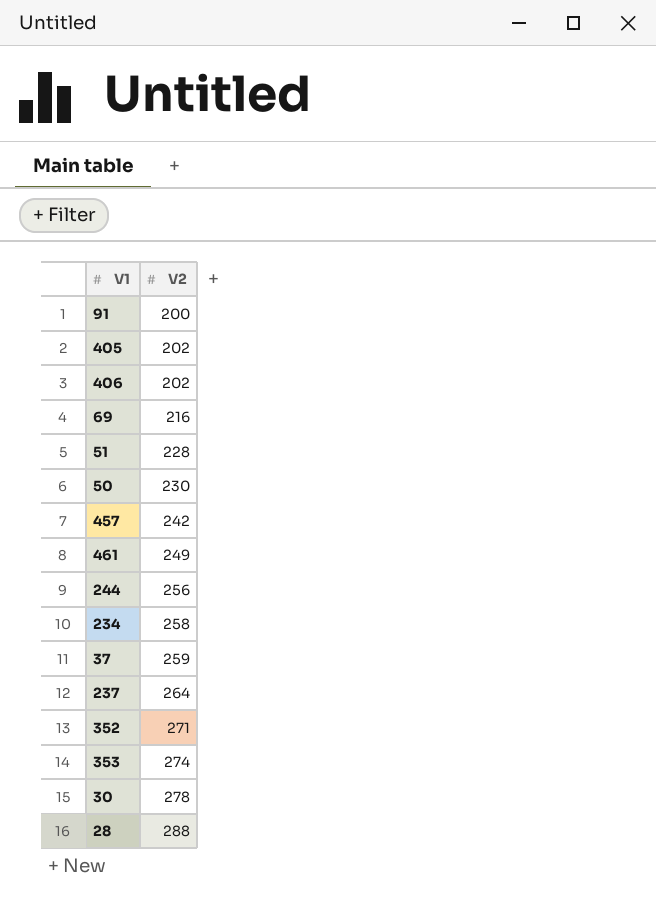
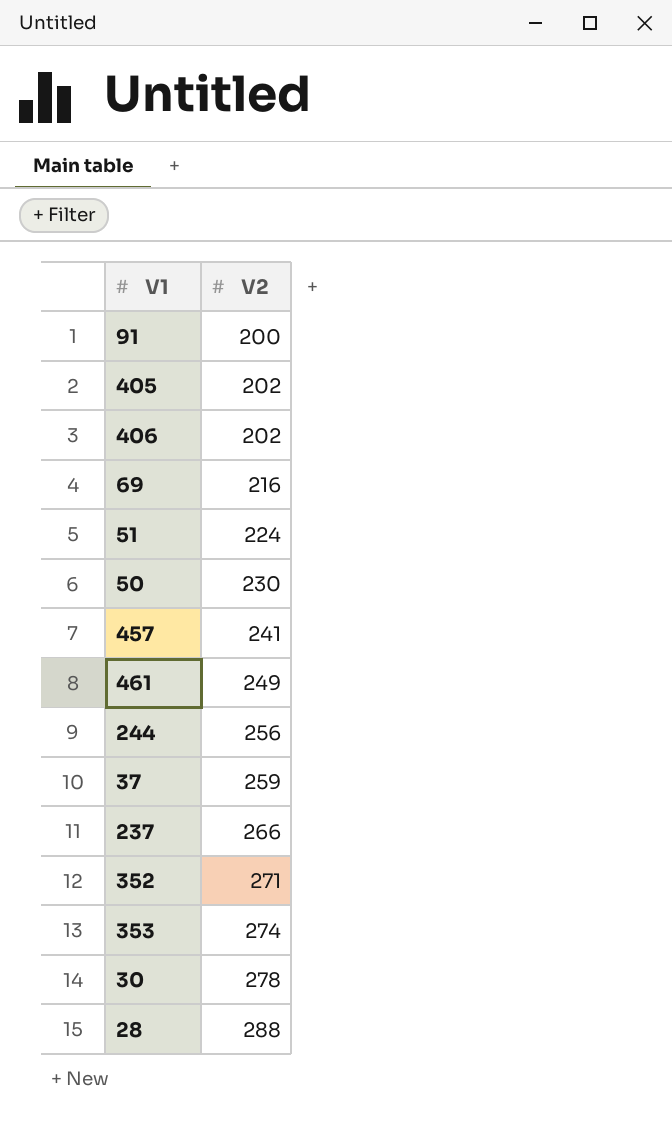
row 234: 258 -> none
51 | V2: 228 -> 224
457 | V2: 242 -> 241
237 | V2: 264 -> 266

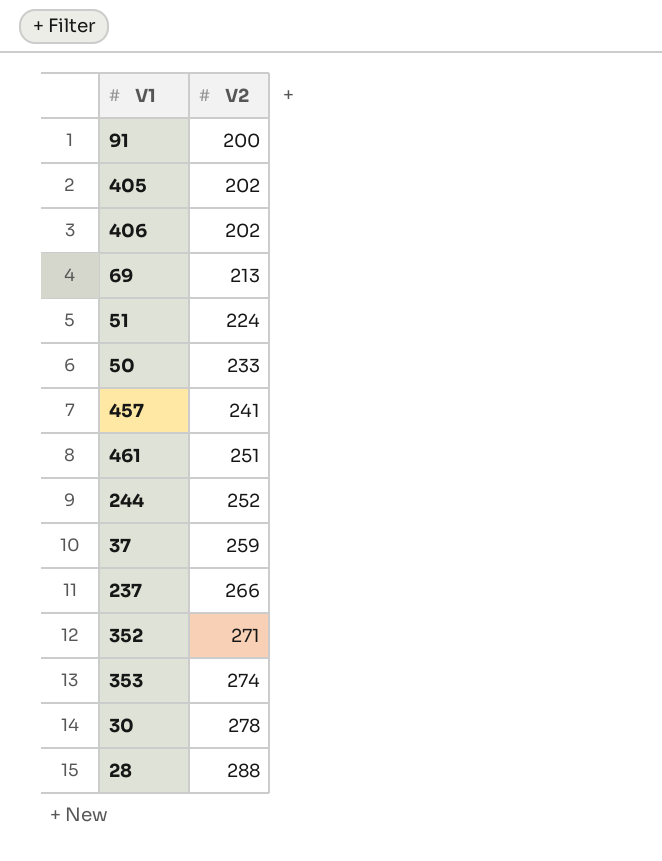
69 | V2: 216 -> 213
50 | V2: 230 -> 233
461 | V2: 249 -> 251
244 | V2: 256 -> 252

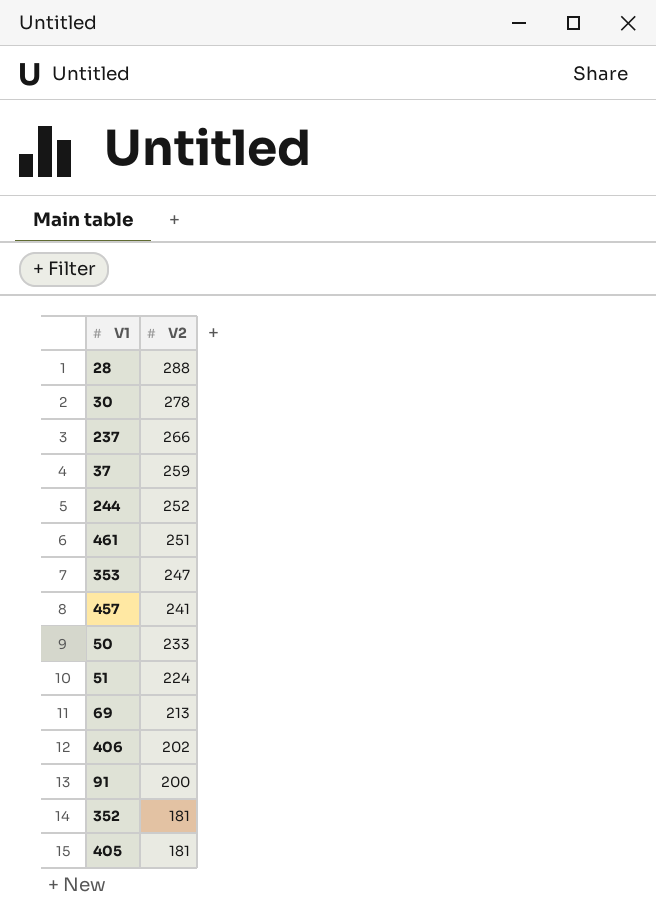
row order: V2 ascending -> V2 descending
353 | V2: 274 -> 247
352 | V2: 271 -> 181
405 | V2: 202 -> 181

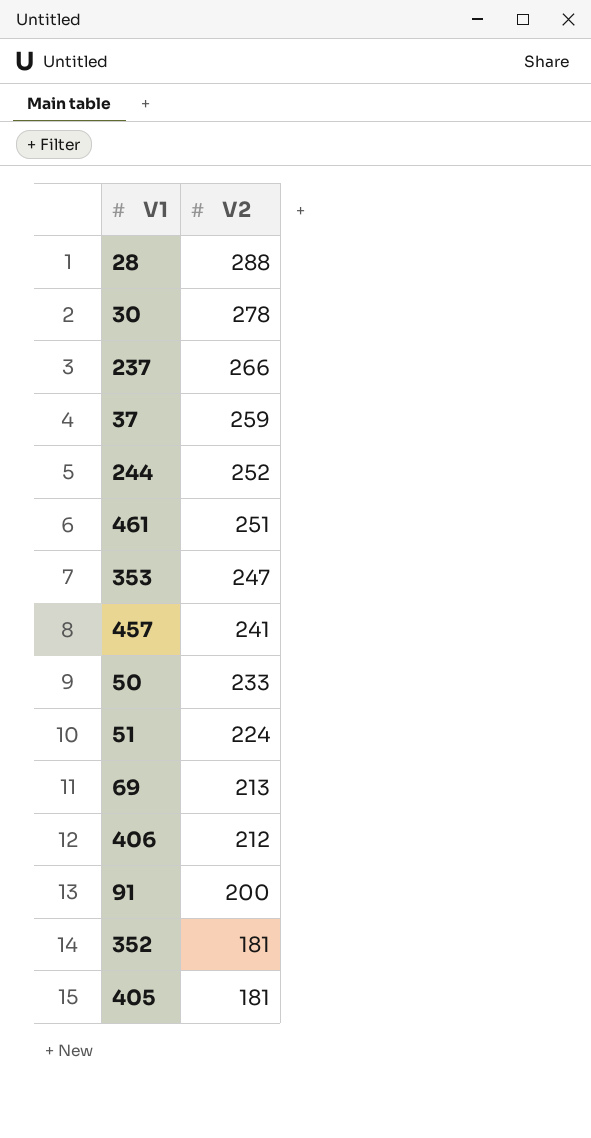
406 | V2: 202 -> 212

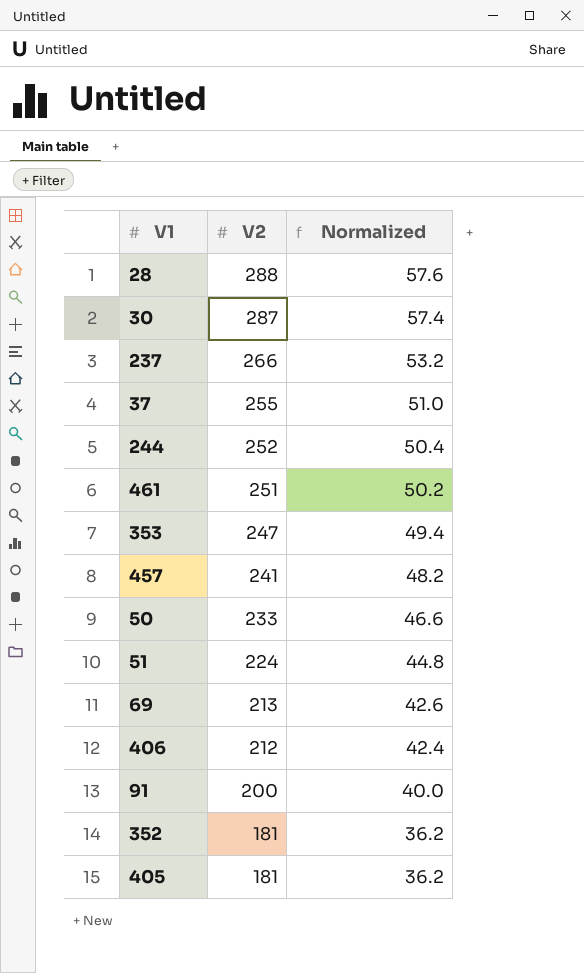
column Normalized | formula: none -> [V2] * 0.2
30 | V2: 278 -> 287
37 | V2: 259 -> 255

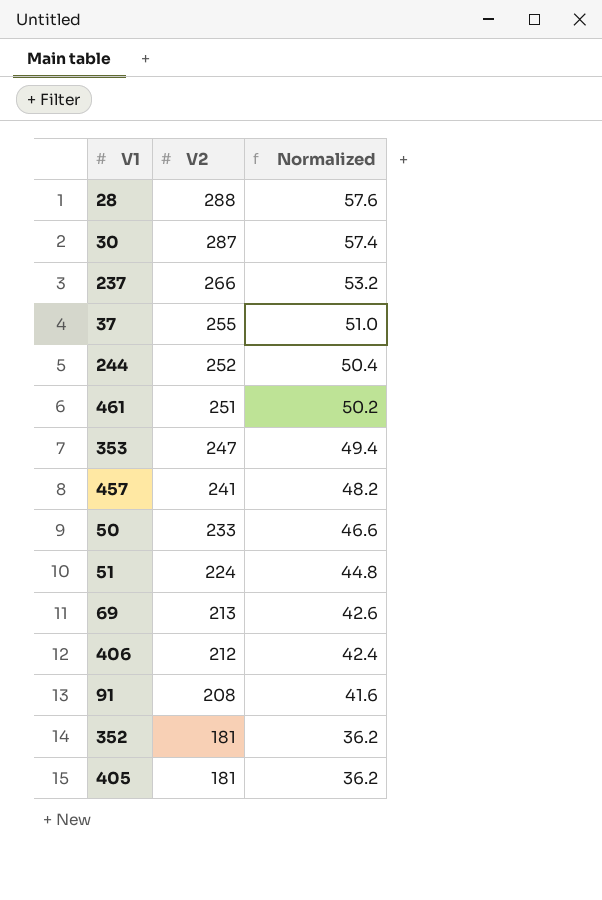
91 | V2: 200 -> 208
91 | Normalized: 40.0 -> 41.6

